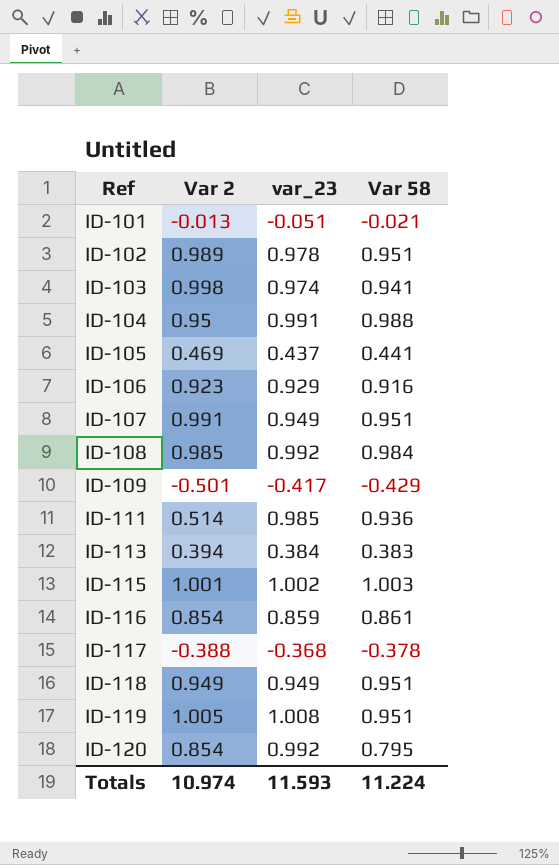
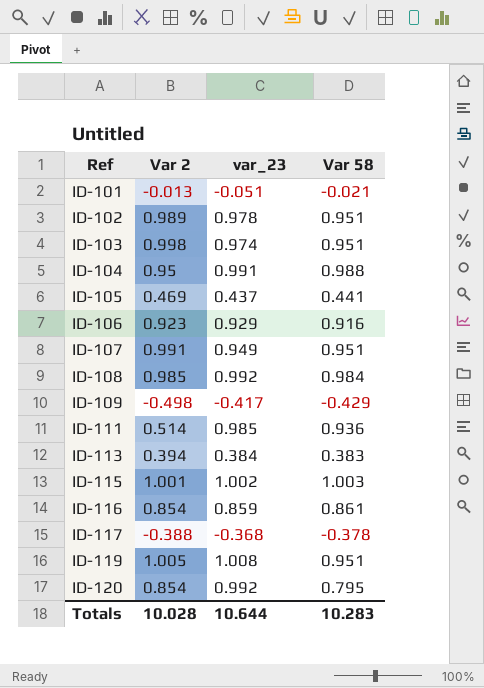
row ID-118: 0.949 | 0.949 | 0.951 -> none
ID-103 | Var 58: 0.941 -> 0.951
ID-109 | Var 2: -0.501 -> -0.498
Totals | Var 2: 10.974 -> 10.028
Totals | var_23: 11.593 -> 10.644
Totals | Var 58: 11.224 -> 10.283

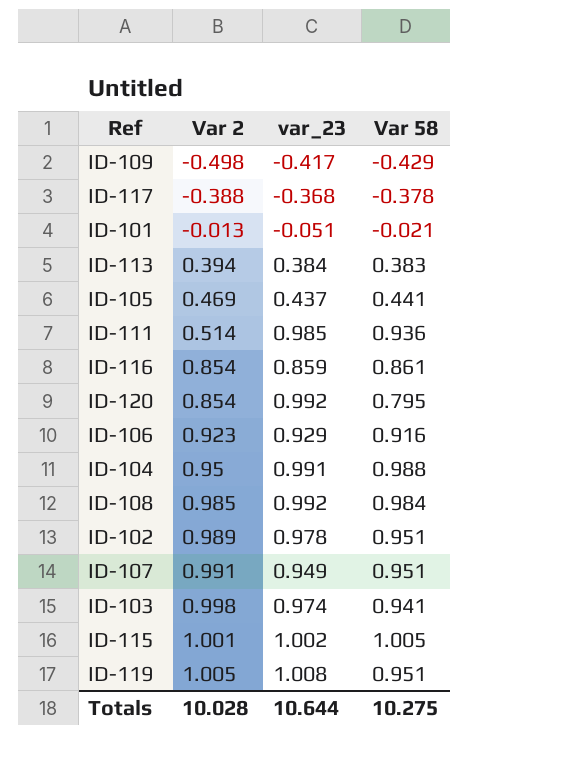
row order: Ref ascending -> Var 2 ascending
ID-103 | Var 58: 0.951 -> 0.941
ID-115 | Var 58: 1.003 -> 1.005
Totals | Var 58: 10.283 -> 10.275

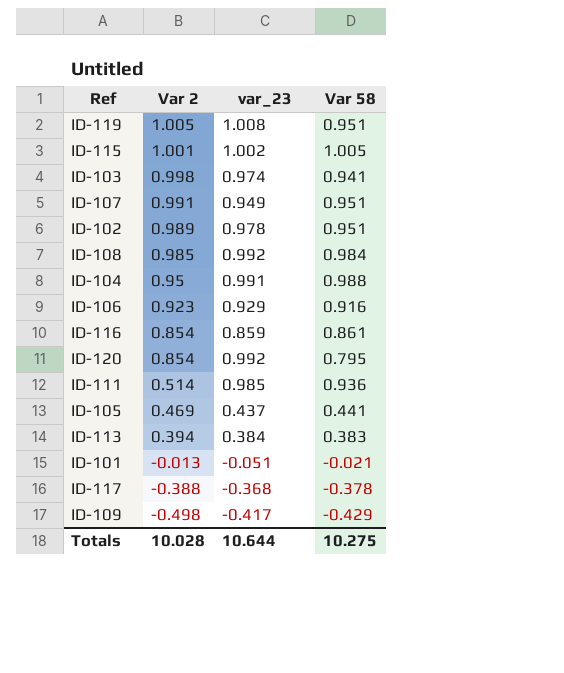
row order: Var 2 ascending -> Var 2 descending

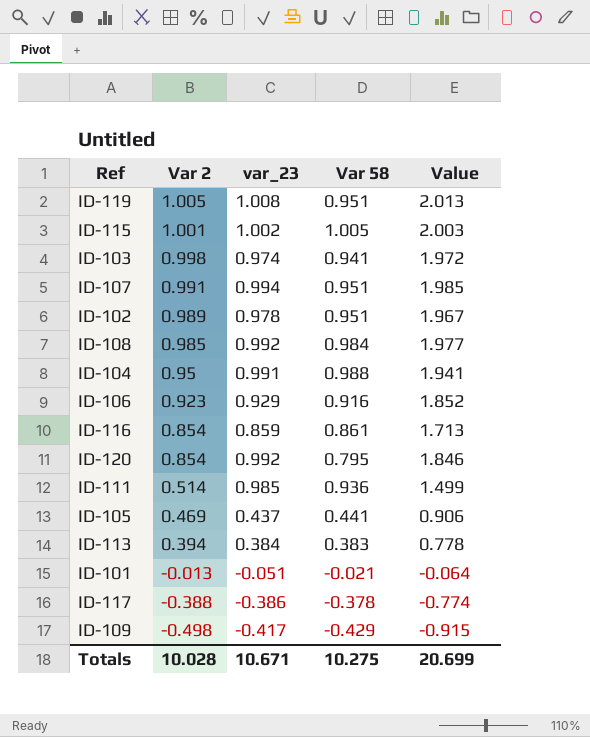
column Value | formula: none -> [Var 2] + [var_23]
ID-107 | var_23: 0.949 -> 0.994
ID-117 | var_23: -0.368 -> -0.386
Totals | var_23: 10.644 -> 10.671

